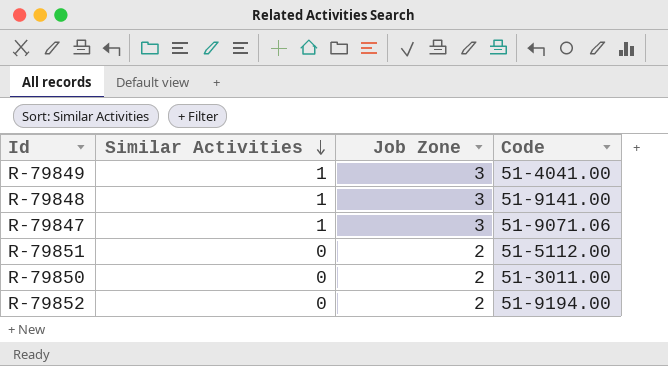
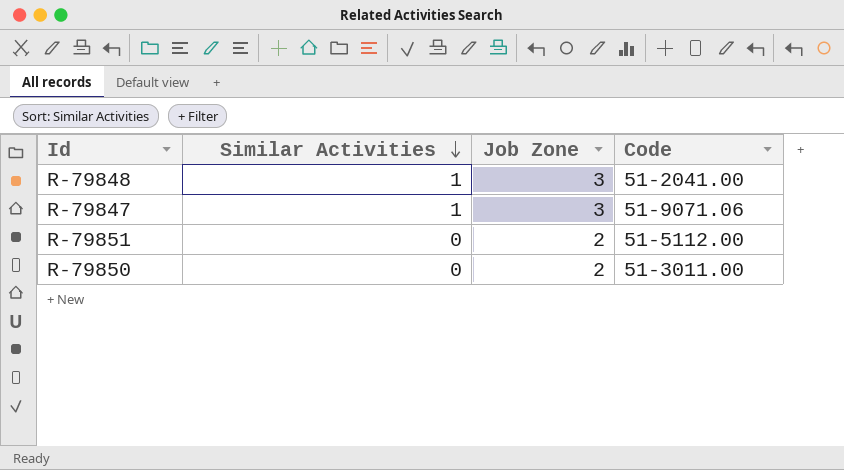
row R-79849: 1 | 3 | 51-4041.00 -> none
row R-79852: 0 | 2 | 51-9194.00 -> none
R-79848 | Code: 51-9141.00 -> 51-2041.00

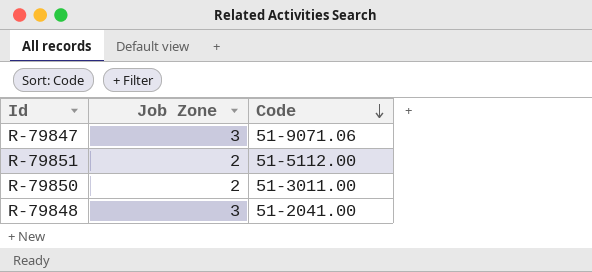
row order: Similar Activities descending -> Code descending
column Similar Activities | position: 2 -> none

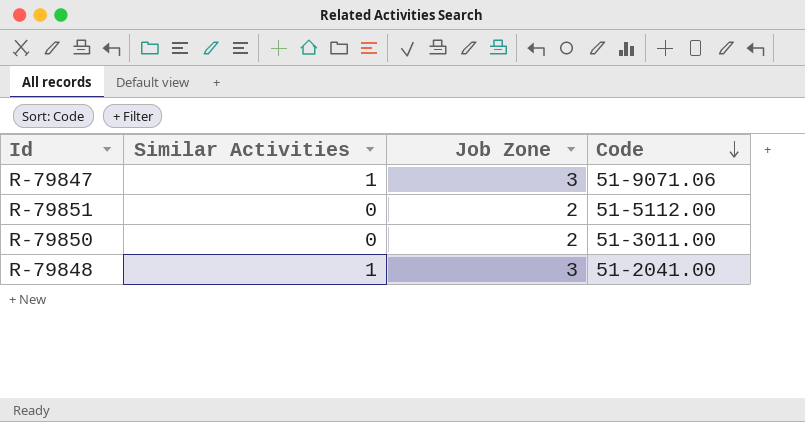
column Similar Activities | position: none -> 2

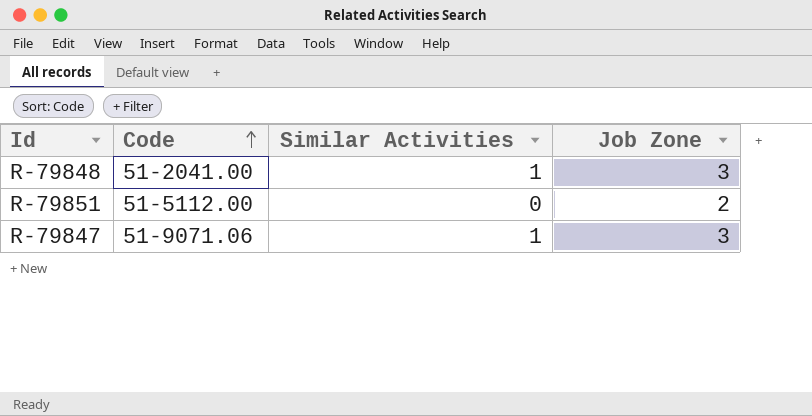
row order: Code descending -> Code ascending
column Code | position: 4 -> 2
row R-79850: 0 | 2 | 51-3011.00 -> none

